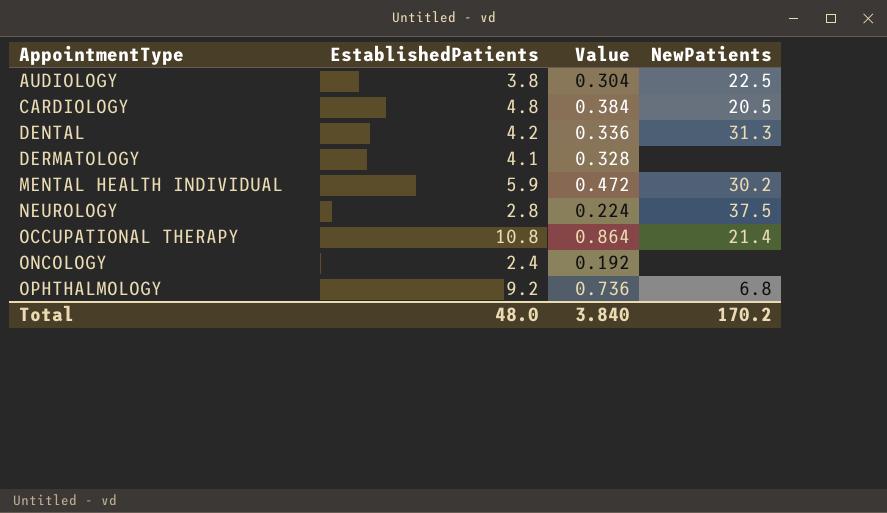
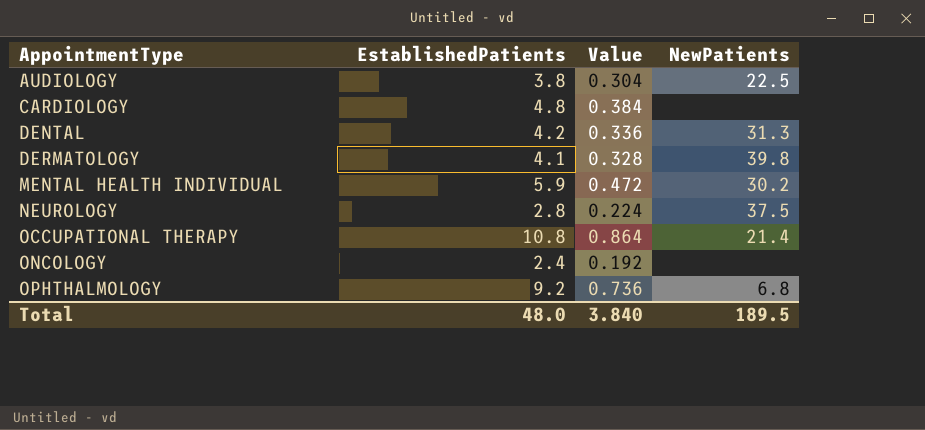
CARDIOLOGY | NewPatients: 20.5 -> none
DERMATOLOGY | NewPatients: none -> 39.8
Total | NewPatients: 170.2 -> 189.5

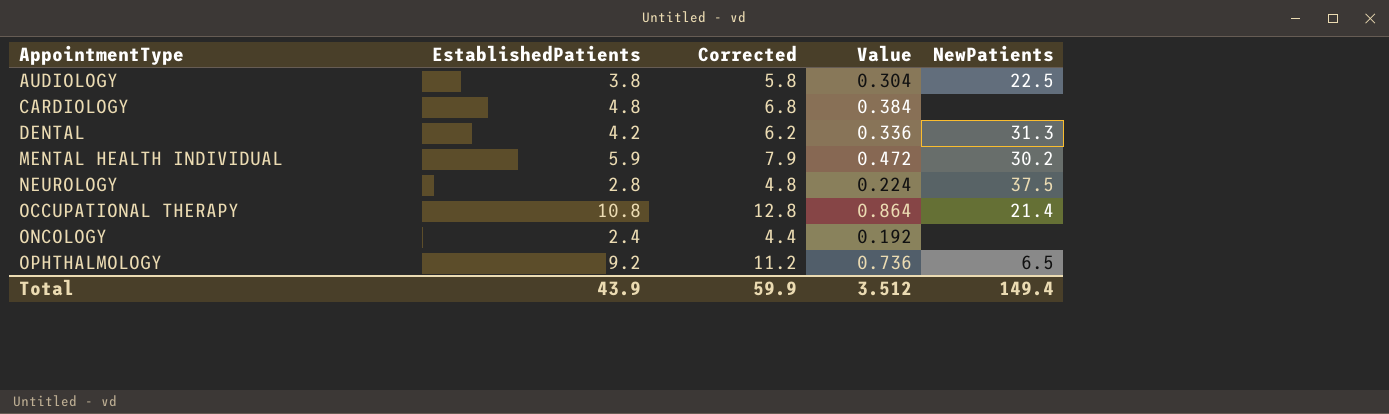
column Corrected | formula: none -> [EstablishedPatients] + 2
row DERMATOLOGY: 4.1 | 0.328 | 39.8 -> none
OPHTHALMOLOGY | NewPatients: 6.8 -> 6.5
Total | EstablishedPatients: 48.0 -> 43.9
Total | Value: 3.840 -> 3.512
Total | NewPatients: 189.5 -> 149.4

